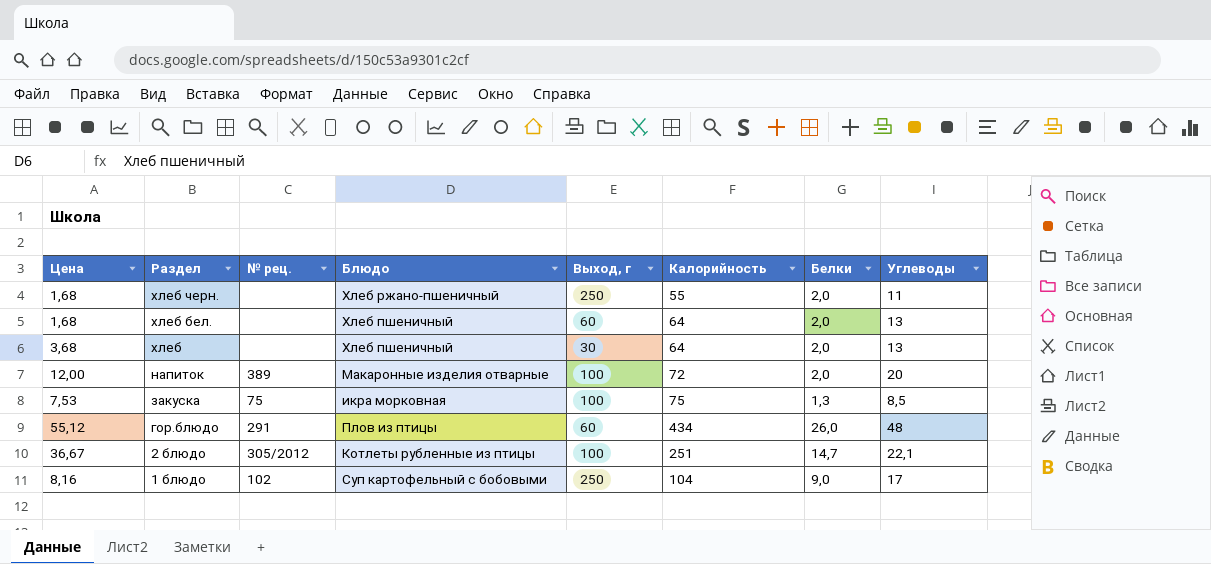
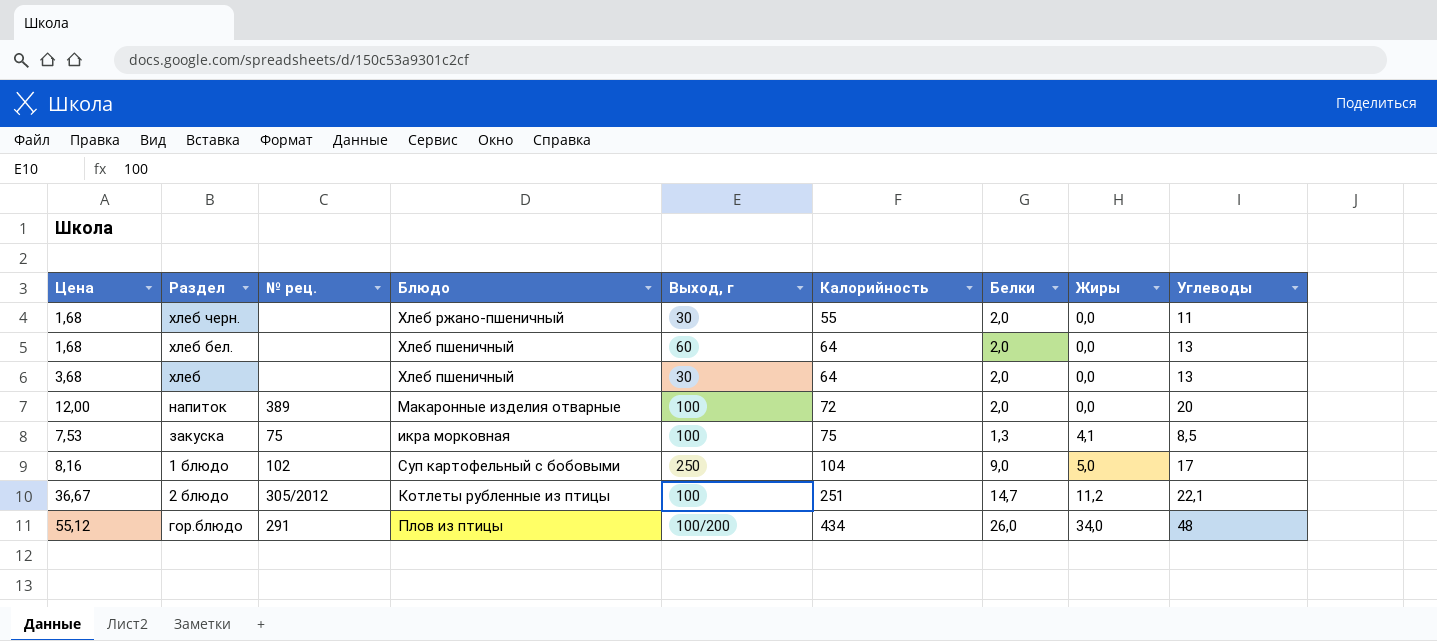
row order: Раздел descending -> Калорийность ascending
column Жиры | position: none -> 8
хлеб черн. | Выход, г: 250 -> 30
гор.блюдо | Выход, г: 60 -> 100/200

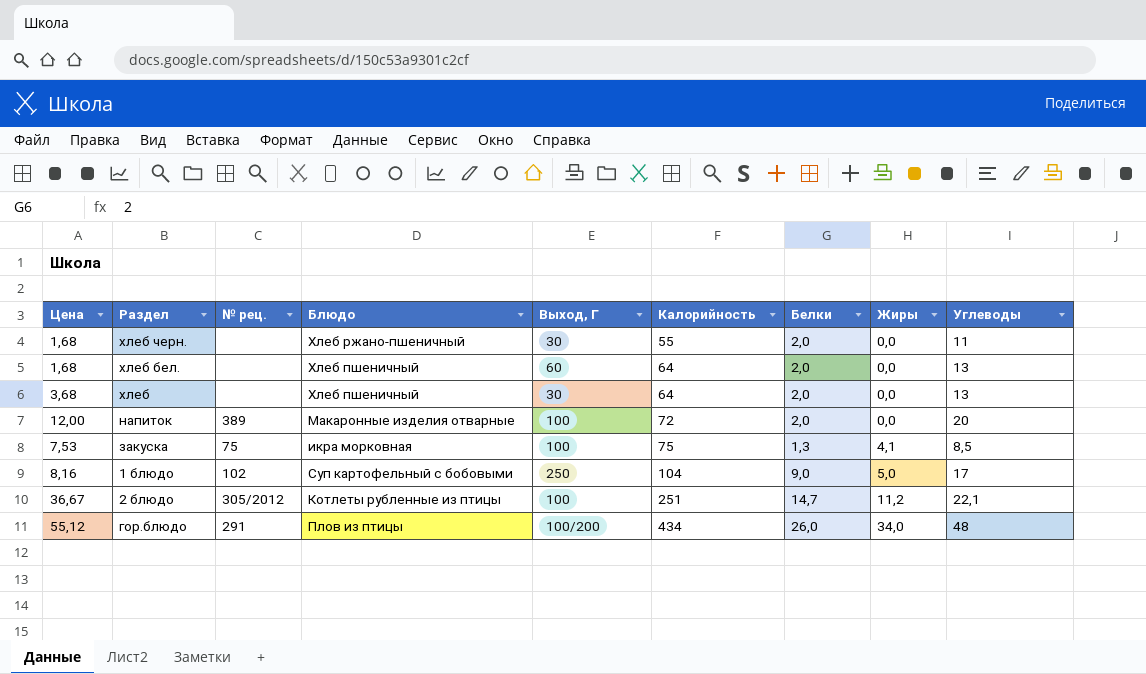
column name: Выход, г -> Выход, Г

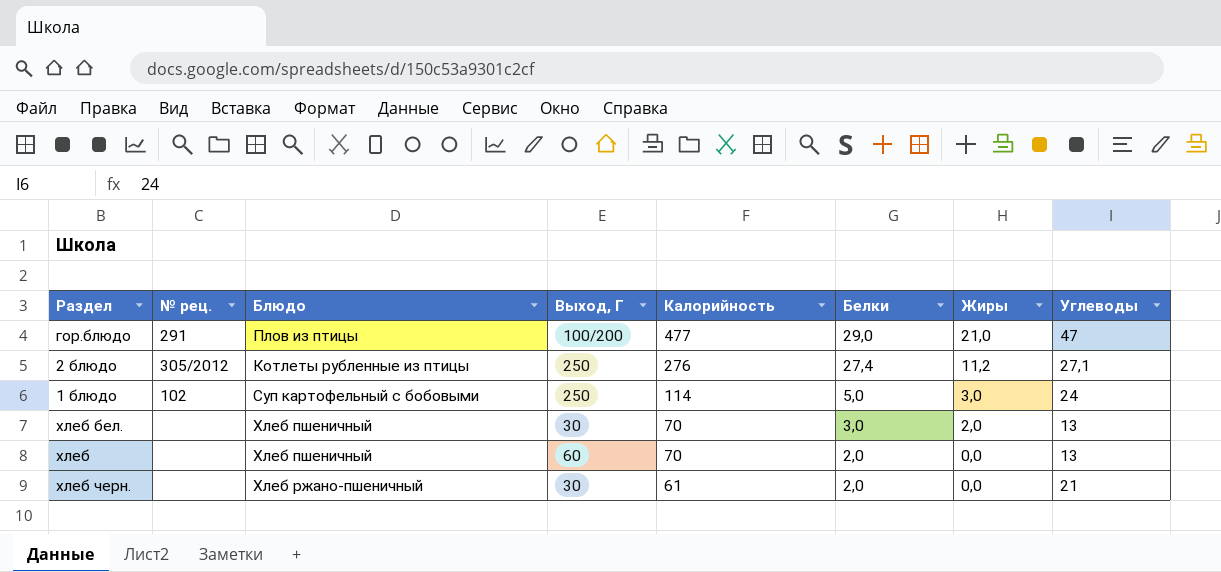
row order: Калорийность ascending -> Калорийность descending
column Цена | position: 1 -> none
row напиток: 12,00 | 389 | Макаронные изделия отварные | 100 | 72 | 2,0 | 0,0 | 20 -> none
row закуска: 7,53 | 75 | икра морковная | 100 | 75 | 1,3 | 4,1 | 8,5 -> none
гор.блюдо | Калорийность: 434 -> 477
гор.блюдо | Белки: 26,0 -> 29,0
гор.блюдо | Жиры: 34,0 -> 21,0
гор.блюдо | Углеводы: 48 -> 47
2 блюдо | Выход, Г: 100 -> 250
2 блюдо | Калорийность: 251 -> 276
2 блюдо | Белки: 14,7 -> 27,4
2 блюдо | Углеводы: 22,1 -> 27,1
1 блюдо | Калорийность: 104 -> 114
1 блюдо | Белки: 9,0 -> 5,0
1 блюдо | Жиры: 5,0 -> 3,0
1 блюдо | Углеводы: 17 -> 24
хлеб бел. | Выход, Г: 60 -> 30
хлеб бел. | Калорийность: 64 -> 70
хлеб бел. | Белки: 2,0 -> 3,0
хлеб бел. | Жиры: 0,0 -> 2,0
хлеб | Выход, Г: 30 -> 60
хлеб | Калорийность: 64 -> 70
хлеб черн. | Калорийность: 55 -> 61
хлеб черн. | Углеводы: 11 -> 21

